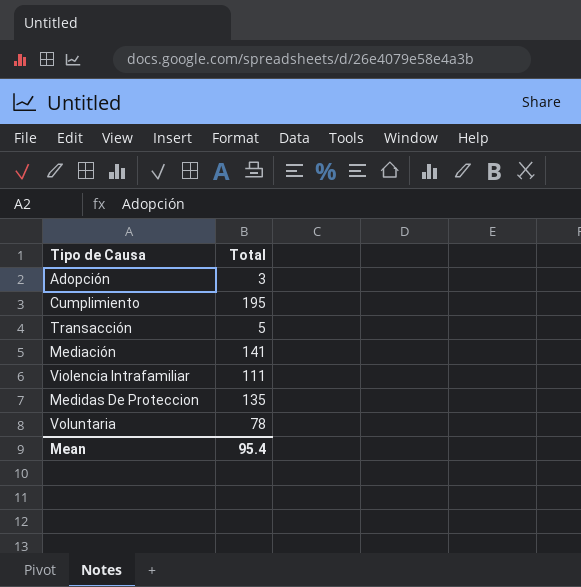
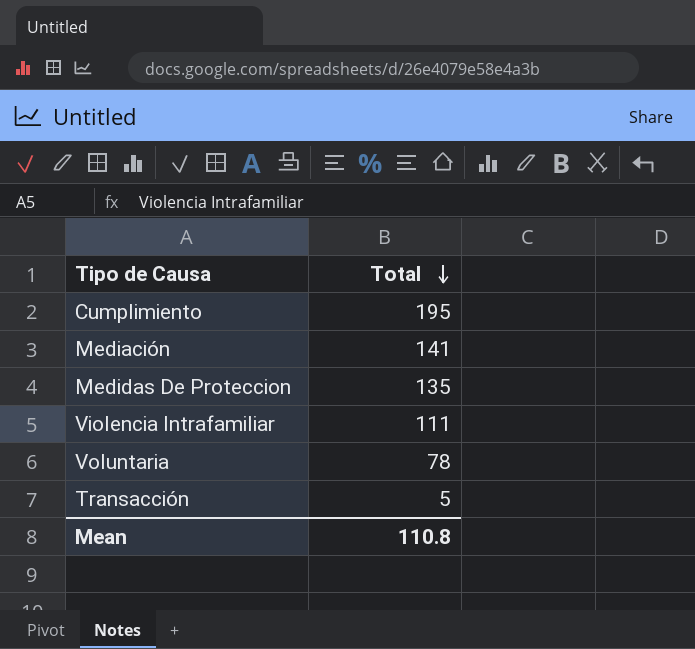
row order: none -> Total descending
row Adopción: 3 -> none
Mean | Total: 95.4 -> 110.8

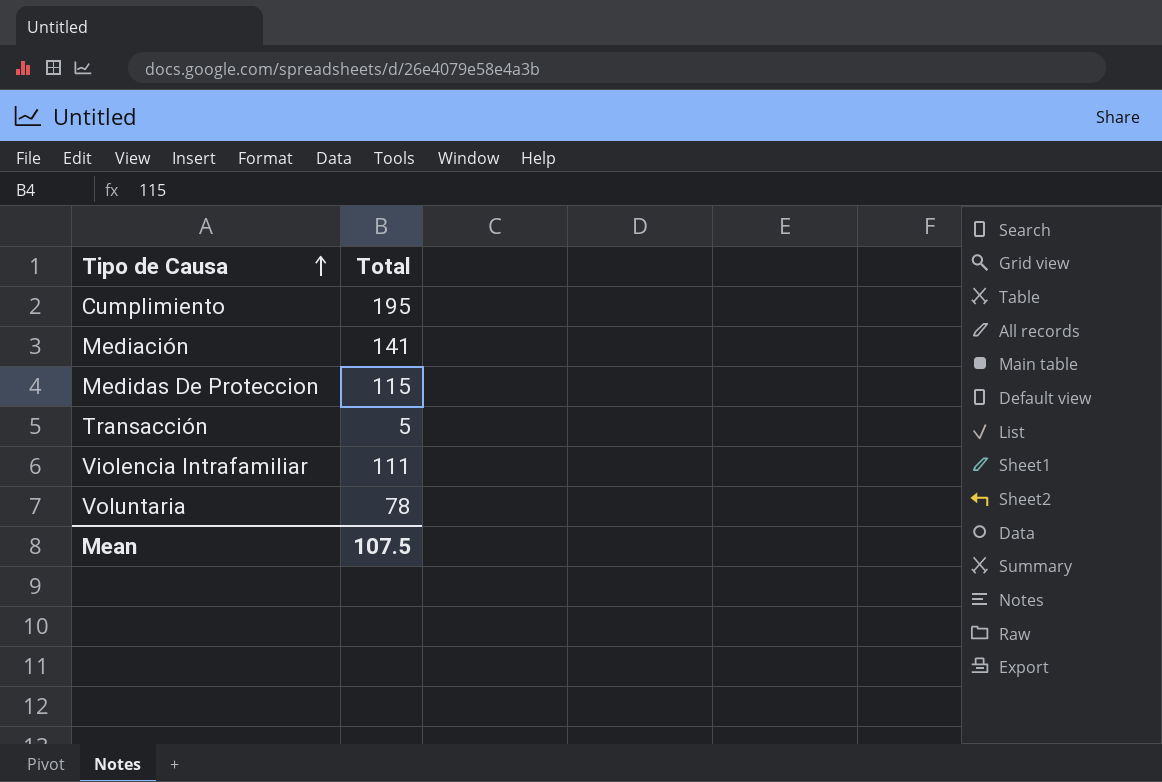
row order: Total descending -> Tipo de Causa ascending
Medidas De Proteccion | Total: 135 -> 115
Mean | Total: 110.8 -> 107.5

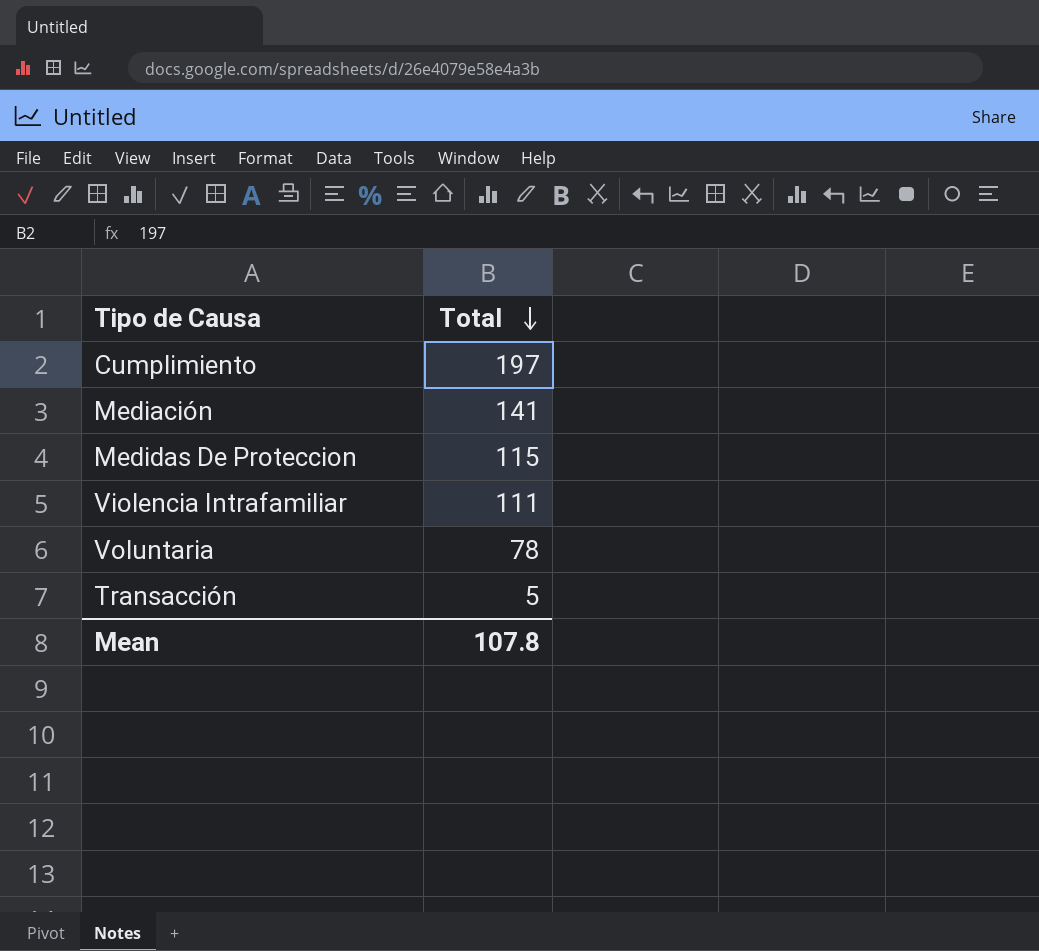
row order: Tipo de Causa ascending -> Total descending
Cumplimiento | Total: 195 -> 197
Mean | Total: 107.5 -> 107.8

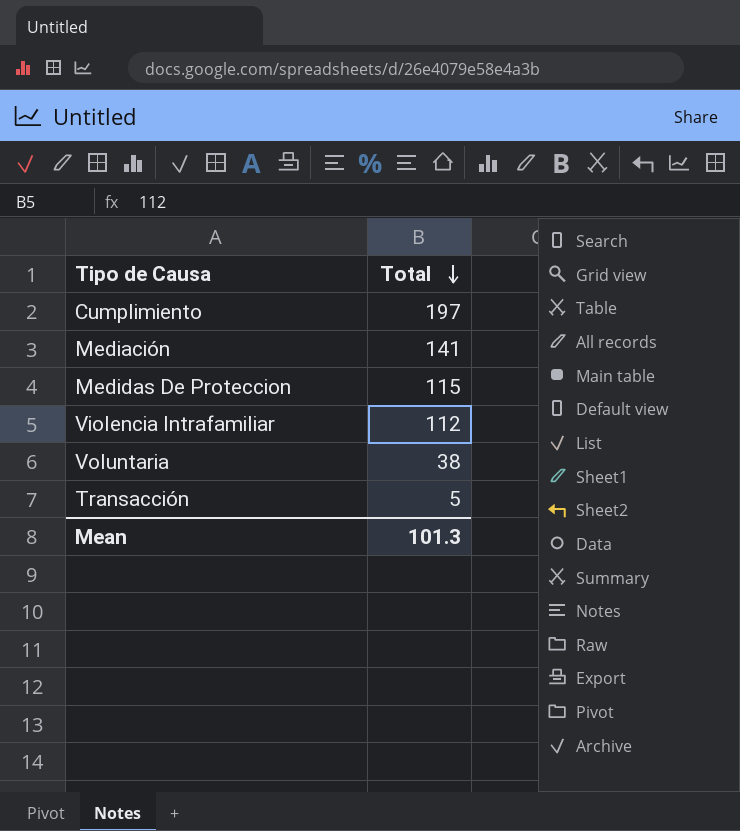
Violencia Intrafamiliar | Total: 111 -> 112
Voluntaria | Total: 78 -> 38
Mean | Total: 107.8 -> 101.3

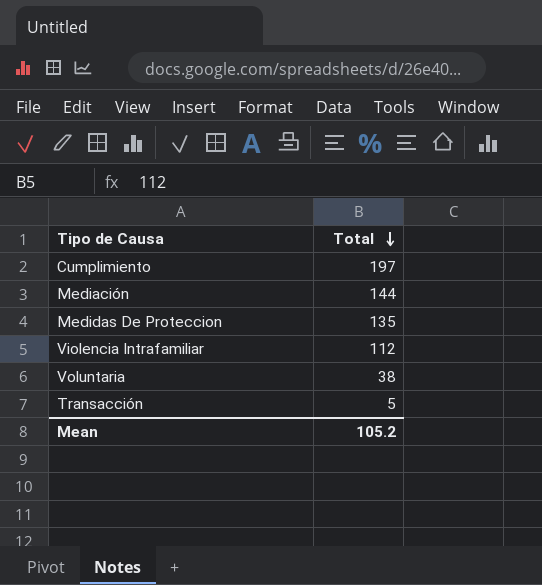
Mediación | Total: 141 -> 144
Medidas De Proteccion | Total: 115 -> 135
Mean | Total: 101.3 -> 105.2

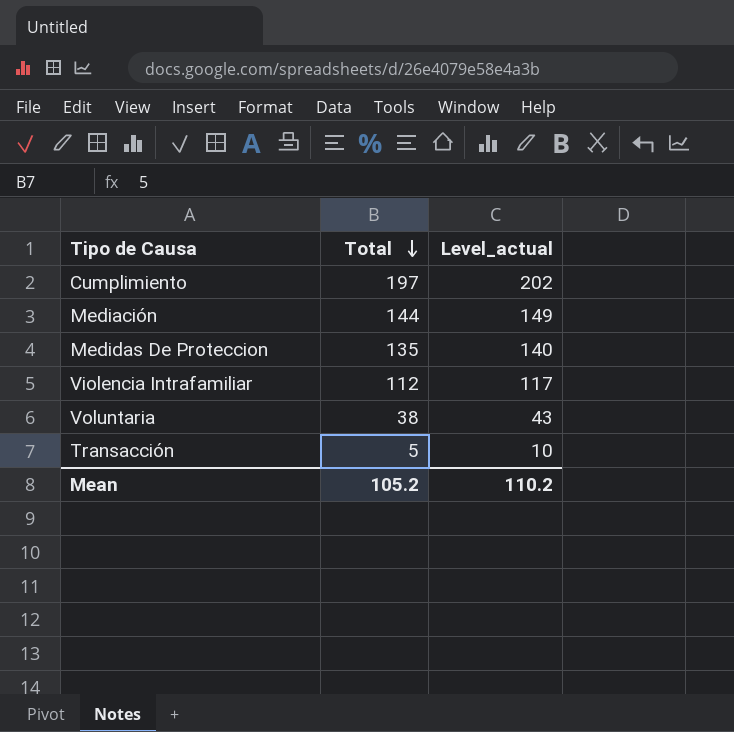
column Level_actual | formula: none -> [Total] + 5

